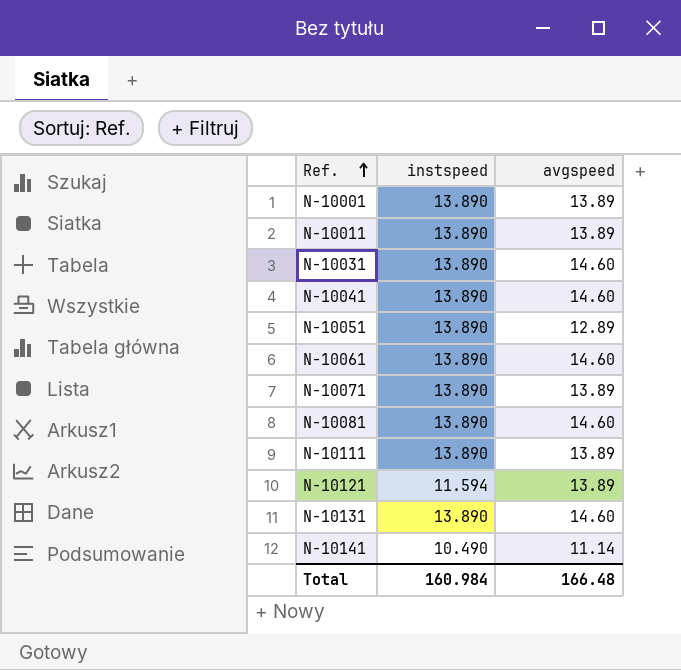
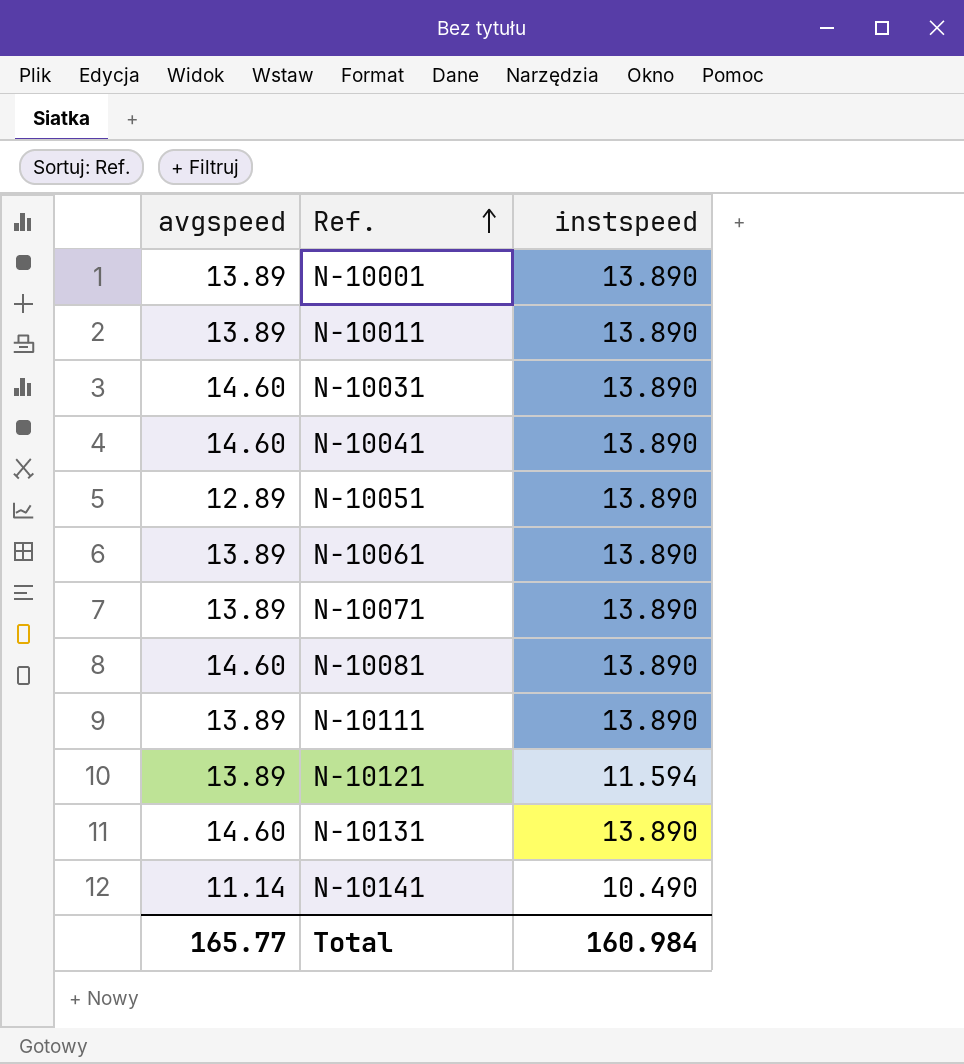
column avgspeed | position: 3 -> 1
N-10061 | avgspeed: 14.60 -> 13.89
Total | avgspeed: 166.48 -> 165.77

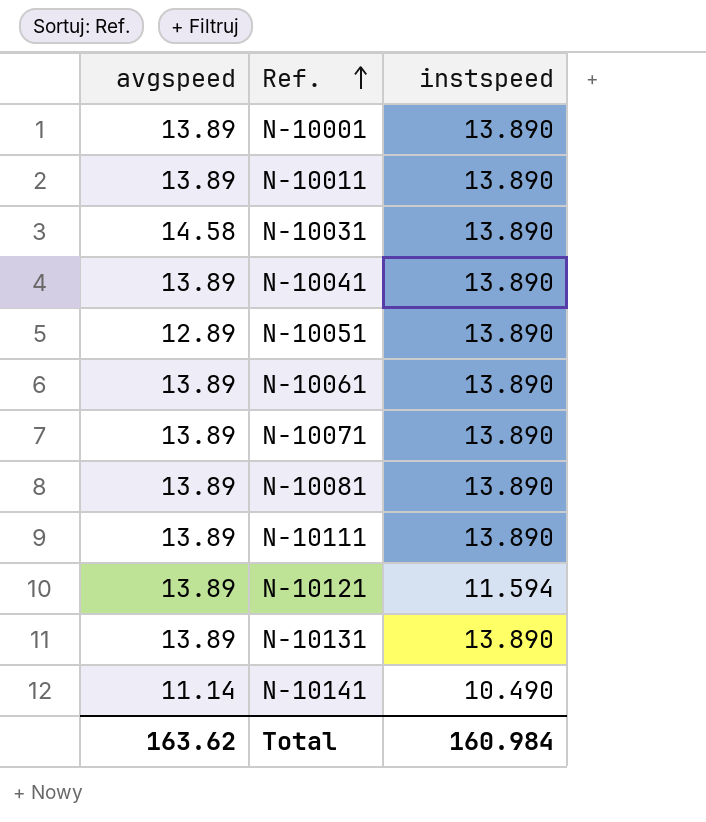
N-10031 | avgspeed: 14.60 -> 14.58
N-10041 | avgspeed: 14.60 -> 13.89
N-10081 | avgspeed: 14.60 -> 13.89
N-10131 | avgspeed: 14.60 -> 13.89
Total | avgspeed: 165.77 -> 163.62

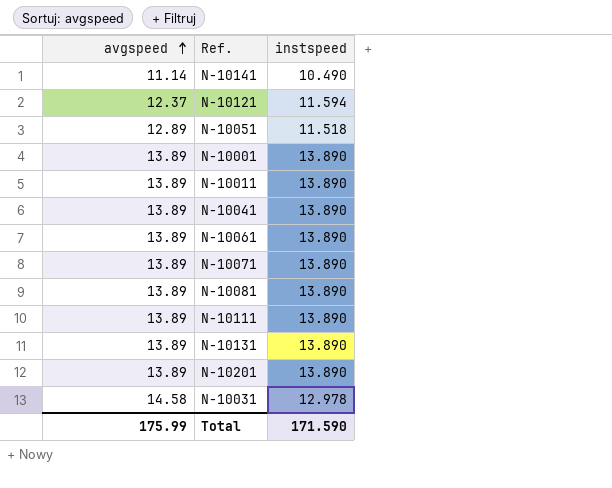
row order: Ref. ascending -> avgspeed ascending
N-10121 | avgspeed: 13.89 -> 12.37
N-10051 | instspeed: 13.890 -> 11.518
row N-10201: none -> 13.89 | 13.890
N-10031 | instspeed: 13.890 -> 12.978
Total | avgspeed: 163.62 -> 175.99
Total | instspeed: 160.984 -> 171.590

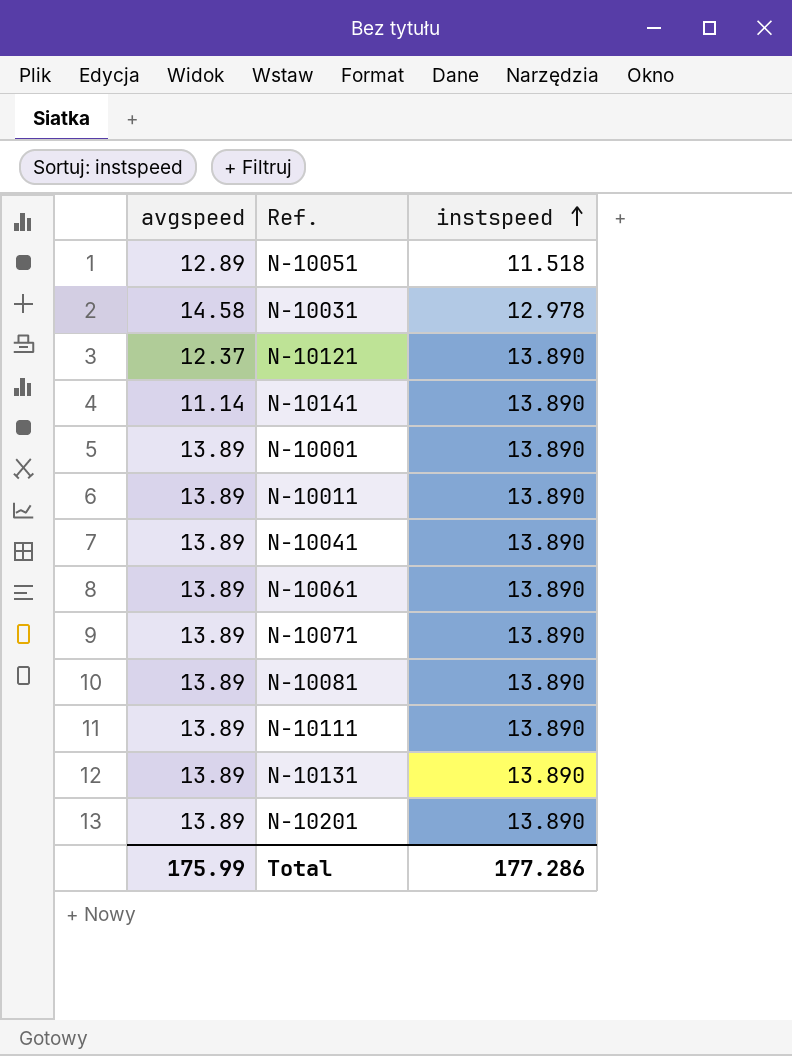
row order: avgspeed ascending -> instspeed ascending
N-10121 | instspeed: 11.594 -> 13.890
N-10141 | instspeed: 10.490 -> 13.890
Total | instspeed: 171.590 -> 177.286

